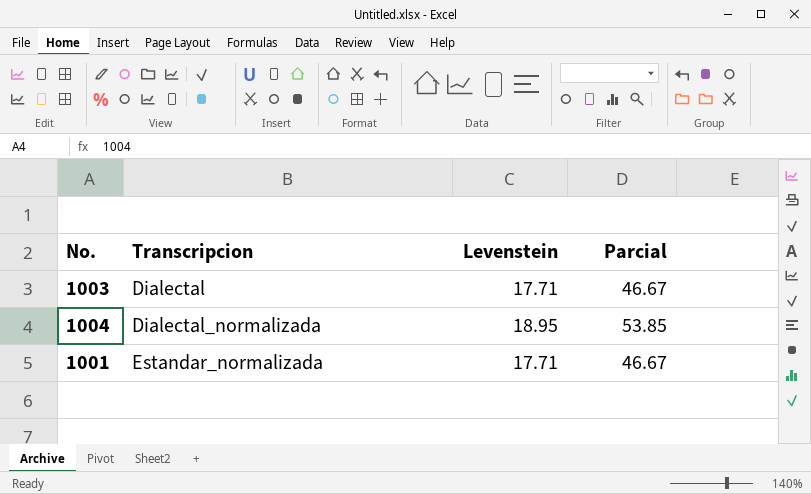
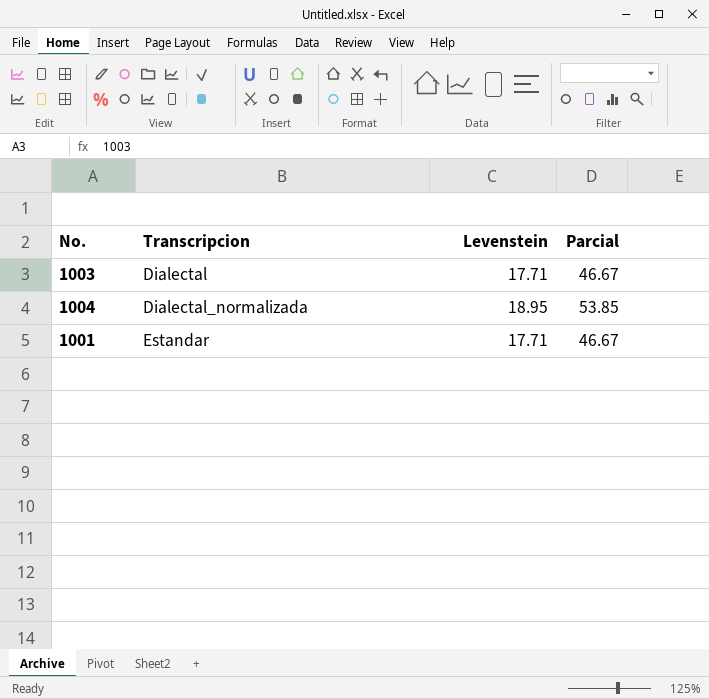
1001 | Transcripcion: Estandar_normalizada -> Estandar

